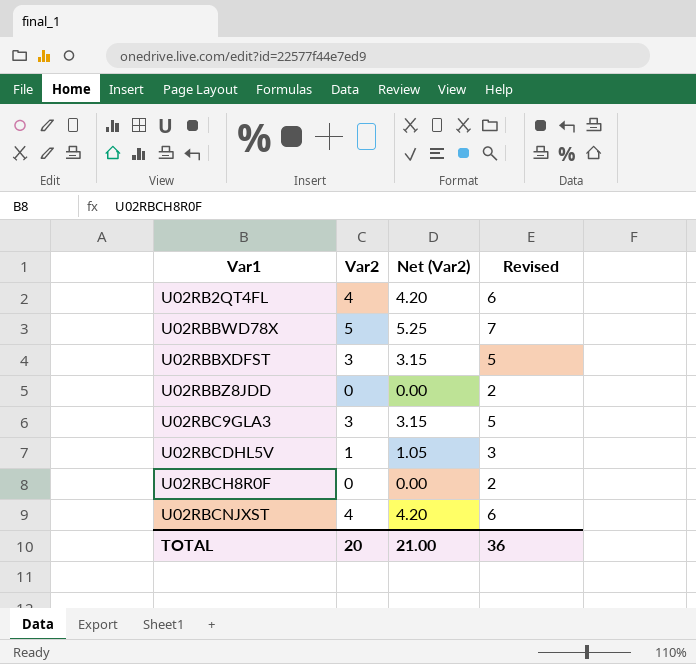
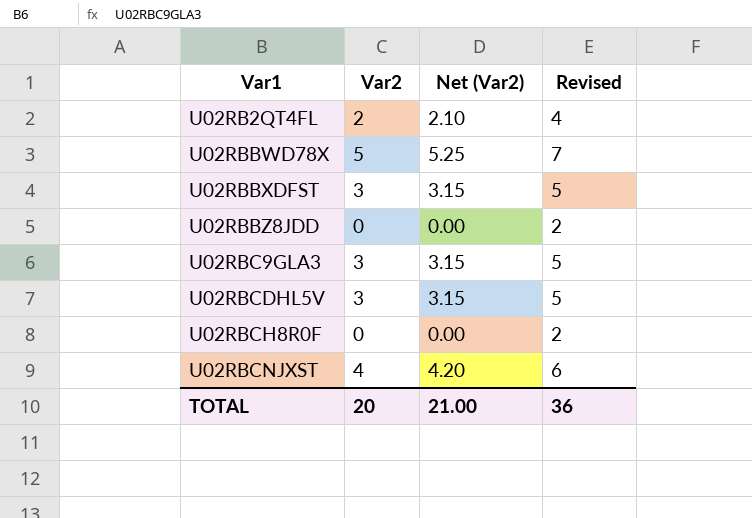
U02RB2QT4FL | Var2: 4 -> 2
U02RB2QT4FL | Net (Var2): 4.20 -> 2.10
U02RB2QT4FL | Revised: 6 -> 4
U02RBCDHL5V | Var2: 1 -> 3
U02RBCDHL5V | Net (Var2): 1.05 -> 3.15
U02RBCDHL5V | Revised: 3 -> 5

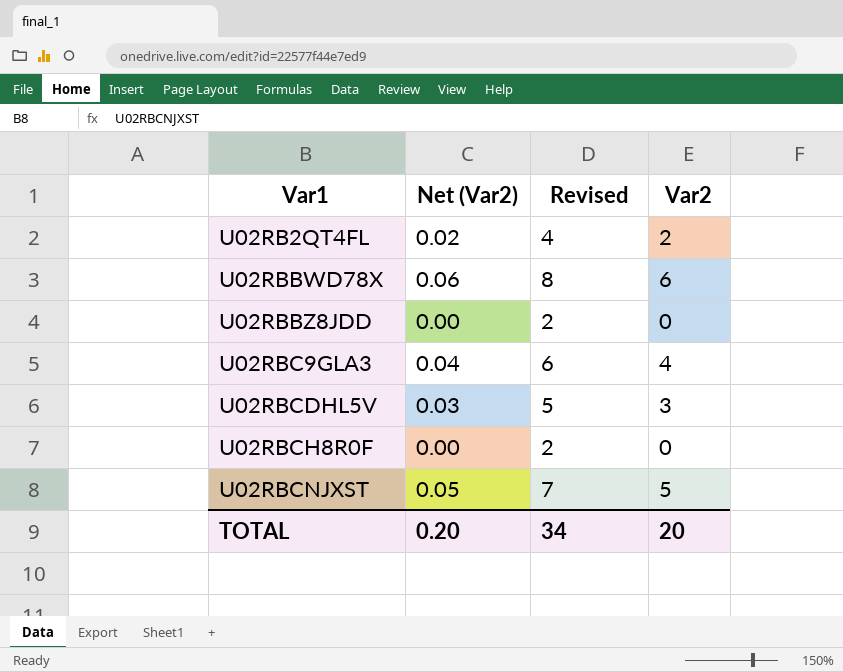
column Net (Var2) | formula: [Var2] * 1.05 -> [Var2] * 0.01
column Var2 | position: 2 -> 4
row U02RBBXDFST: 3 | 3.15 | 5 -> none
U02RBBWD78X | Revised: 7 -> 8
U02RBBWD78X | Var2: 5 -> 6
U02RBC9GLA3 | Revised: 5 -> 6
U02RBC9GLA3 | Var2: 3 -> 4
U02RBCNJXST | Revised: 6 -> 7
U02RBCNJXST | Var2: 4 -> 5
TOTAL | Net (Var2): 21.00 -> 0.20
TOTAL | Revised: 36 -> 34

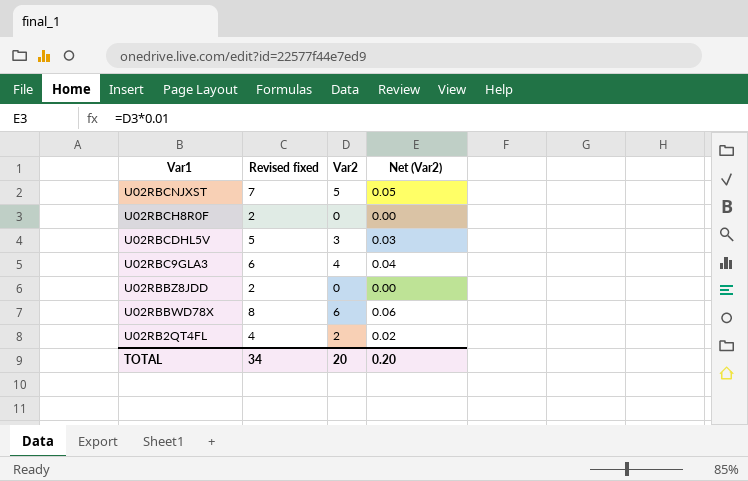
row order: Var1 ascending -> Var1 descending
column name: Revised -> Revised fixed
column Net (Var2) | position: 2 -> 4

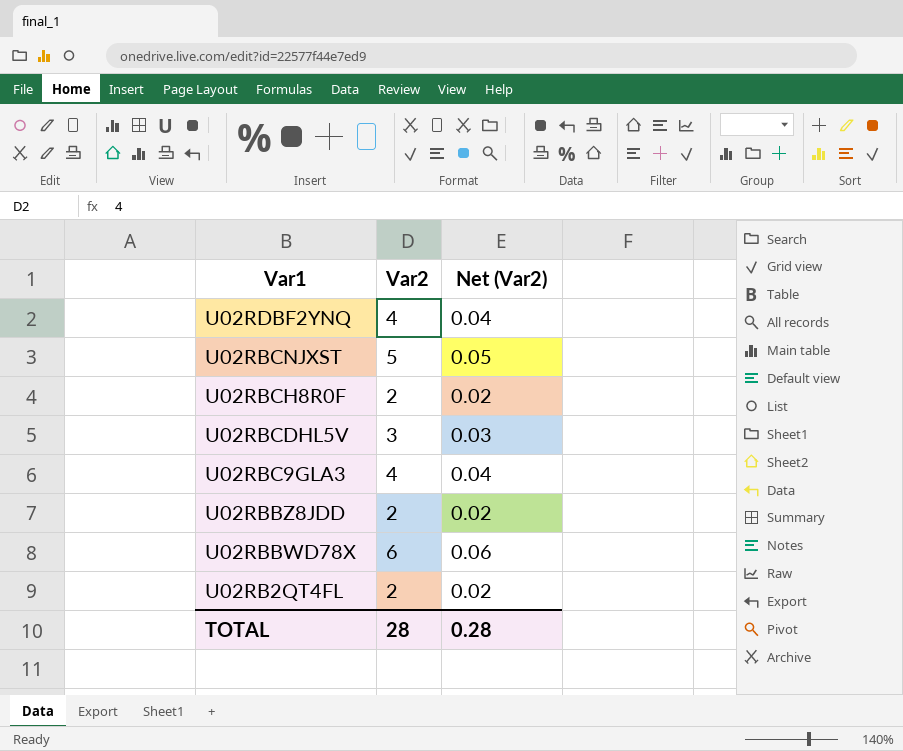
column Revised fixed | formula: [Var2] + 2 -> none
row U02RDBF2YNQ: none -> 4 | 0.04
U02RBCH8R0F | Var2: 0 -> 2
U02RBCH8R0F | Net (Var2): 0.00 -> 0.02
U02RBBZ8JDD | Var2: 0 -> 2
U02RBBZ8JDD | Net (Var2): 0.00 -> 0.02
TOTAL | Var2: 20 -> 28
TOTAL | Net (Var2): 0.20 -> 0.28

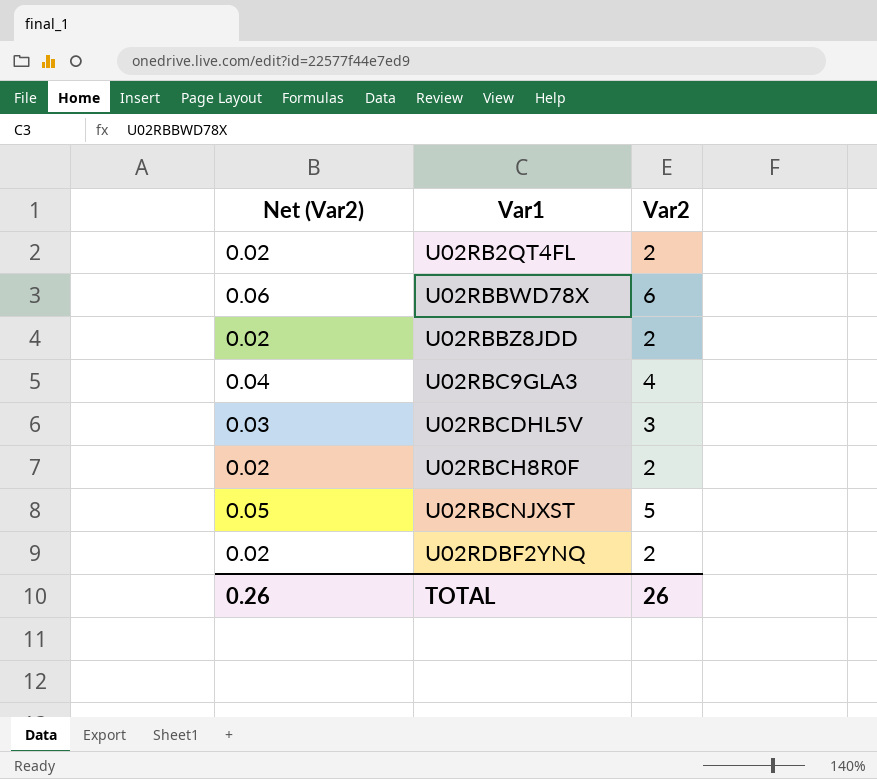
row order: Var1 descending -> Var1 ascending
column Net (Var2) | position: 3 -> 1
U02RDBF2YNQ | Net (Var2): 0.04 -> 0.02
U02RDBF2YNQ | Var2: 4 -> 2
TOTAL | Net (Var2): 0.28 -> 0.26
TOTAL | Var2: 28 -> 26

